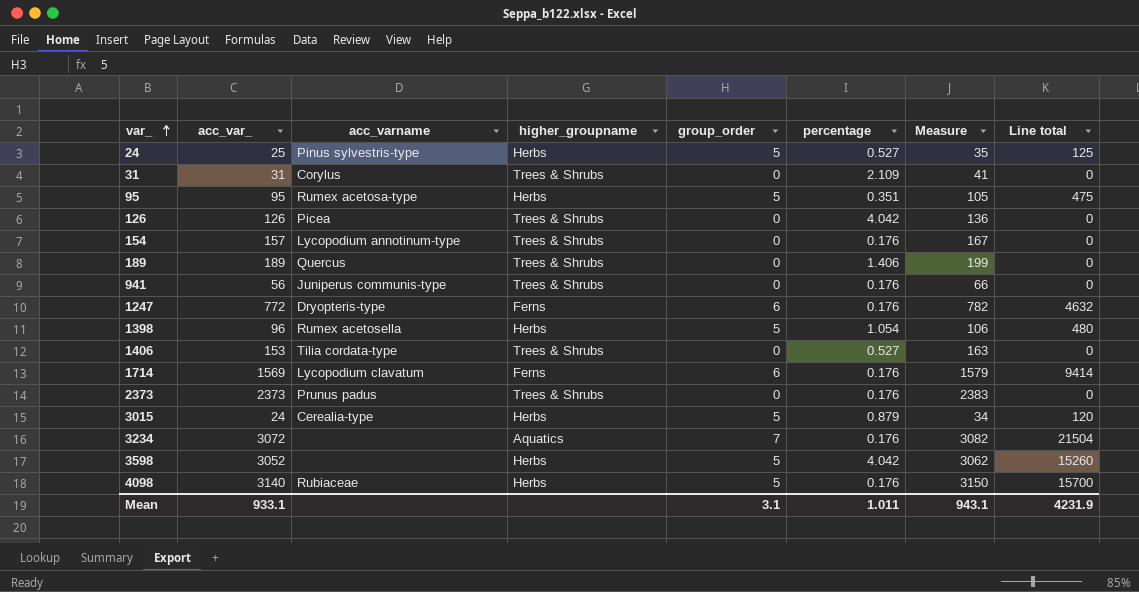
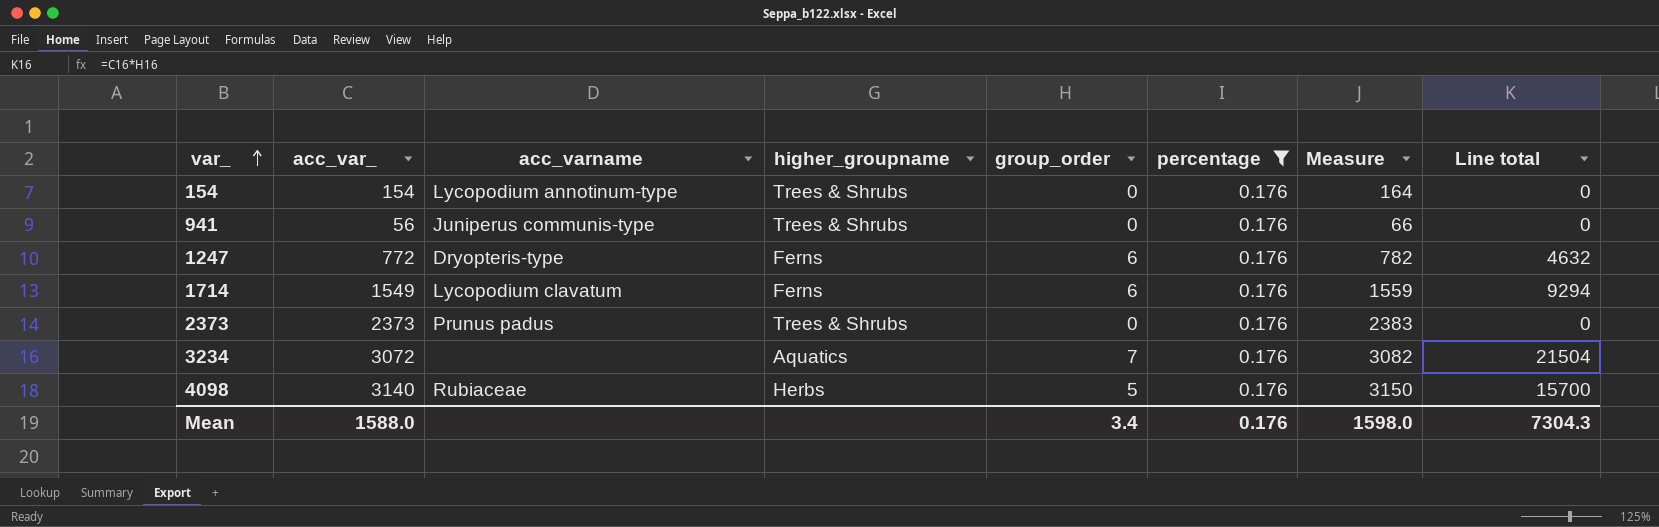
filter: none -> percentage = 0.176
154 | acc_var_: 157 -> 154
154 | Measure: 167 -> 164
1714 | acc_var_: 1569 -> 1549
1714 | Measure: 1579 -> 1559
1714 | Line total: 9414 -> 9294
Mean | acc_var_: 933.1 -> 1588.0
Mean | group_order: 3.1 -> 3.4
Mean | percentage: 1.011 -> 0.176
Mean | Measure: 943.1 -> 1598.0
Mean | Line total: 4231.9 -> 7304.3

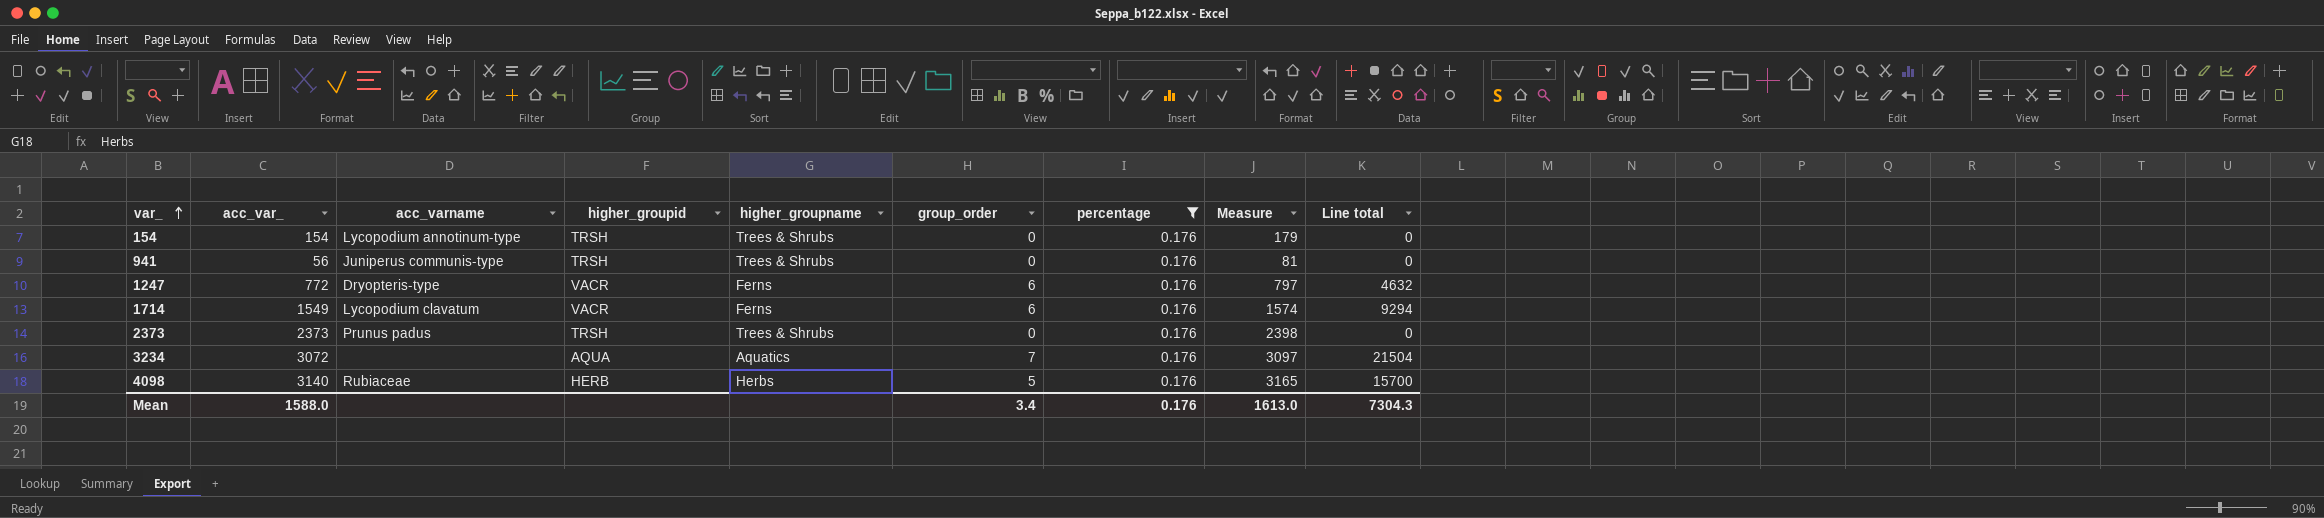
column higher_groupid | position: none -> 4
column Measure | formula: [acc_var_] + 10 -> [acc_var_] + 25
Mean | Measure: 1598.0 -> 1613.0

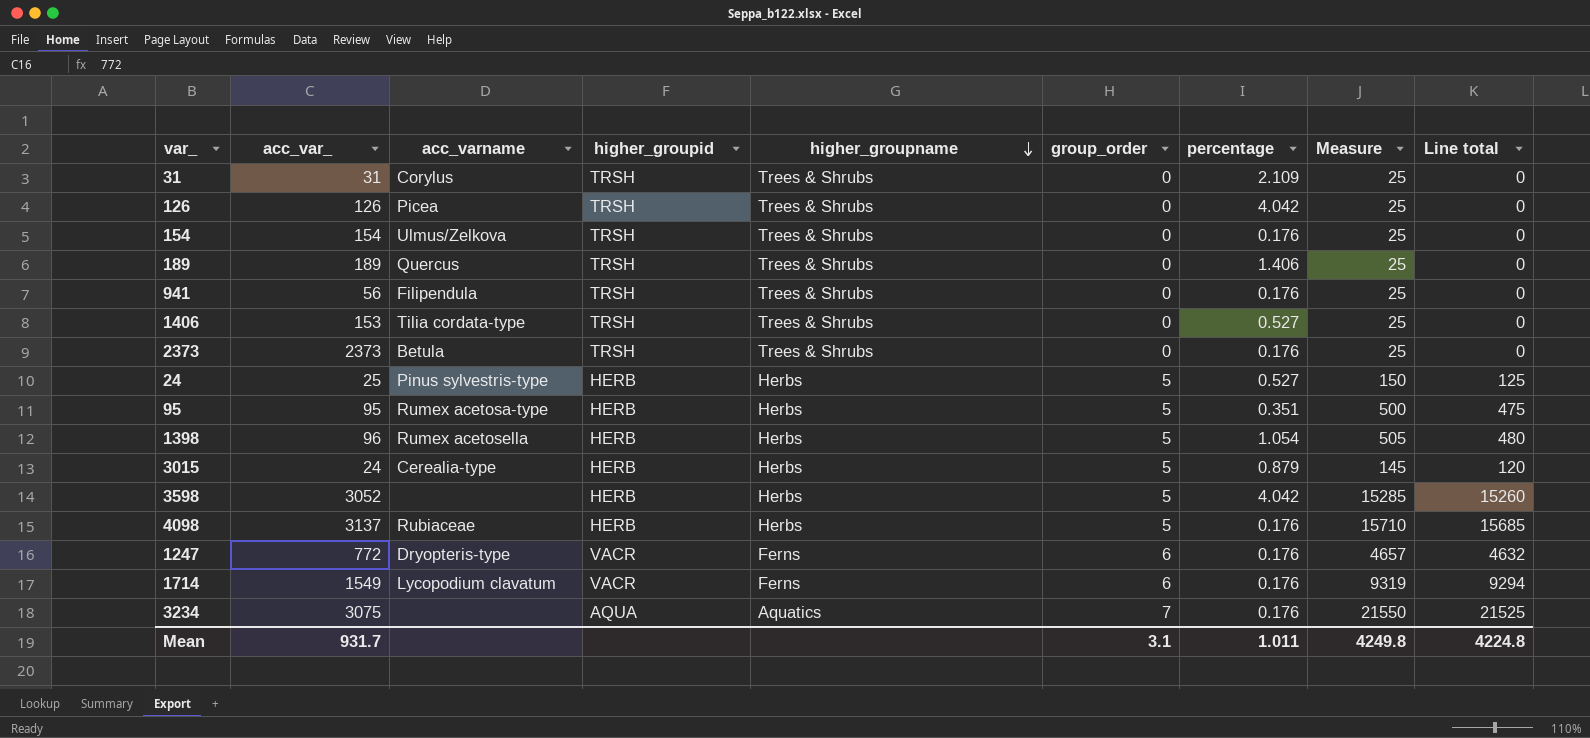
filter: percentage = 0.176 -> none
row order: var_ ascending -> higher_groupname descending
column Measure | formula: [acc_var_] + 25 -> [Line total] + 25
154 | acc_varname: Lycopodium annotinum-type -> Ulmus/Zelkova
941 | acc_varname: Juniperus communis-type -> Filipendula
2373 | acc_varname: Prunus padus -> Betula
4098 | acc_var_: 3140 -> 3137
4098 | Line total: 15700 -> 15685
3234 | acc_var_: 3072 -> 3075
3234 | Line total: 21504 -> 21525
Mean | acc_var_: 1588.0 -> 931.7
Mean | group_order: 3.4 -> 3.1
Mean | percentage: 0.176 -> 1.011
Mean | Measure: 1613.0 -> 4249.8
Mean | Line total: 7304.3 -> 4224.8

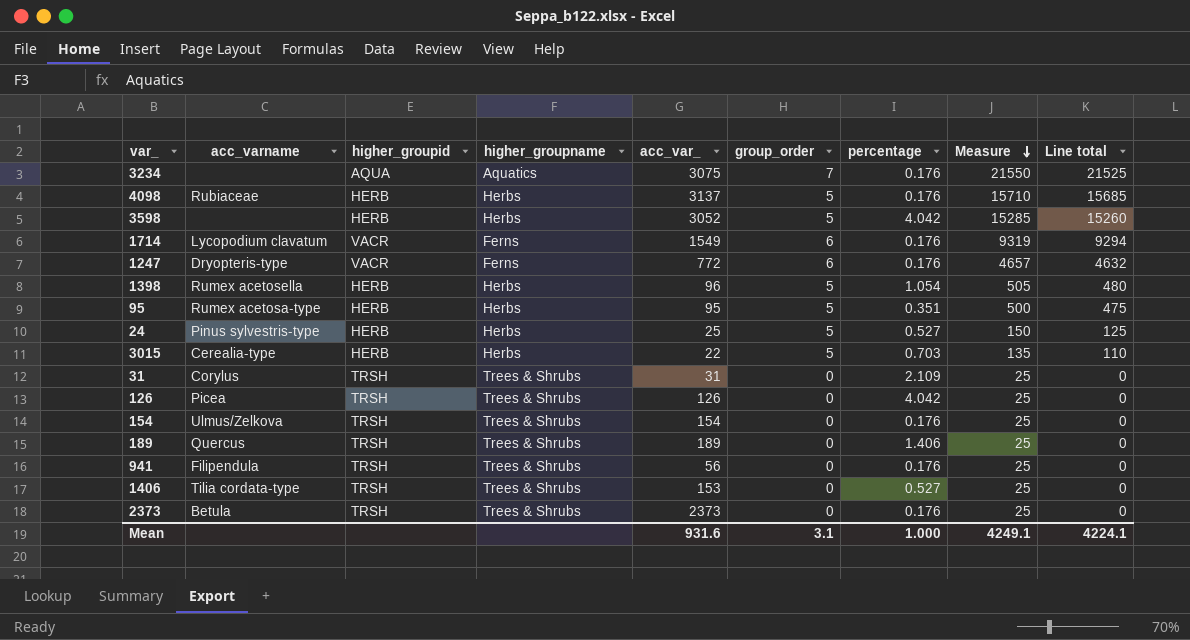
row order: higher_groupname descending -> Measure descending
column acc_var_ | position: 2 -> 5
3015 | acc_var_: 24 -> 22
3015 | percentage: 0.879 -> 0.703
3015 | Measure: 145 -> 135
3015 | Line total: 120 -> 110
Mean | acc_var_: 931.7 -> 931.6
Mean | percentage: 1.011 -> 1.000
Mean | Measure: 4249.8 -> 4249.1
Mean | Line total: 4224.8 -> 4224.1

